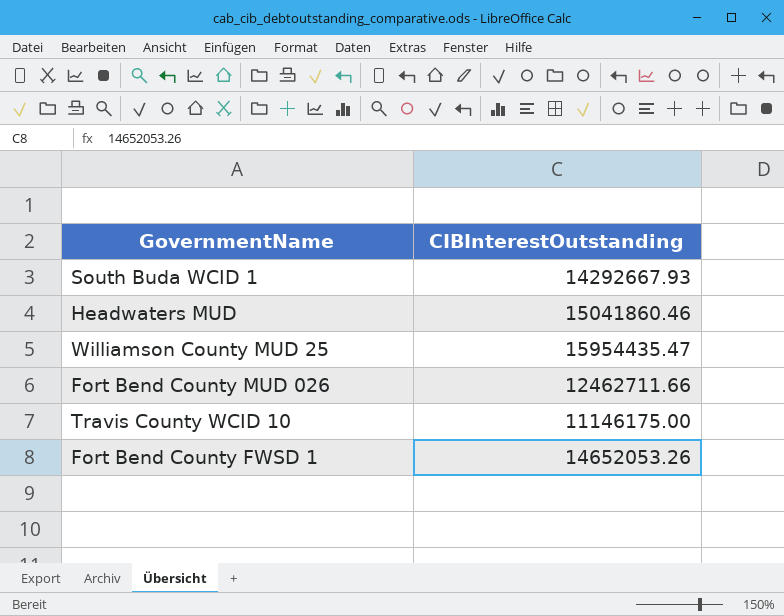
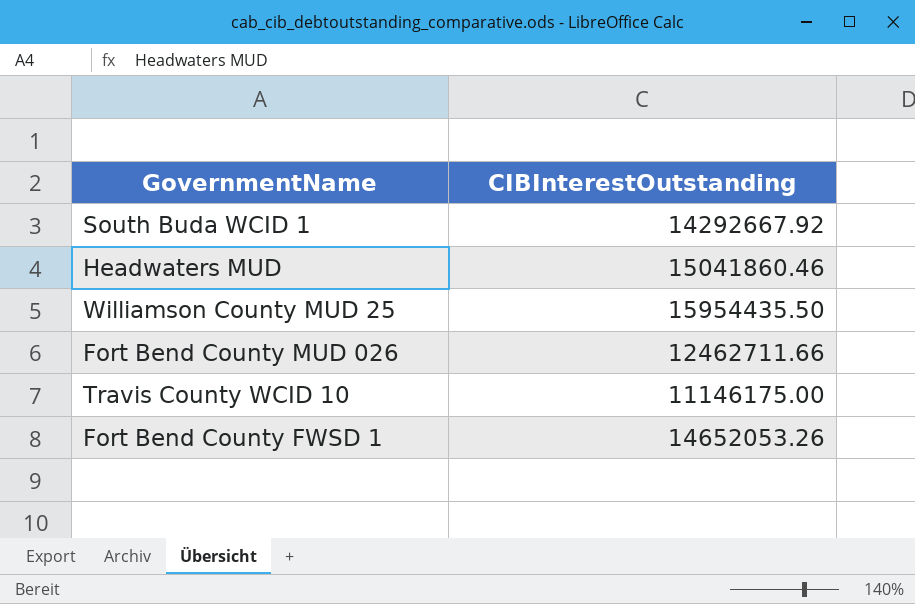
South Buda WCID 1 | CIBInterestOutstanding: 14292667.93 -> 14292667.92
Williamson County MUD 25 | CIBInterestOutstanding: 15954435.47 -> 15954435.50

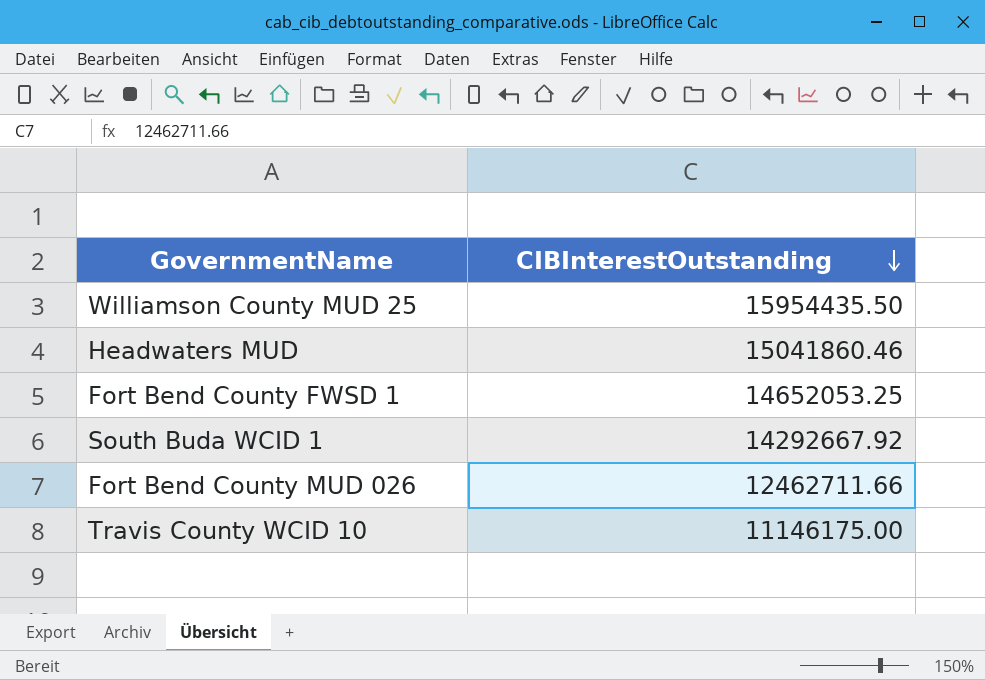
row order: none -> CIBInterestOutstanding descending
Fort Bend County FWSD 1 | CIBInterestOutstanding: 14652053.26 -> 14652053.25

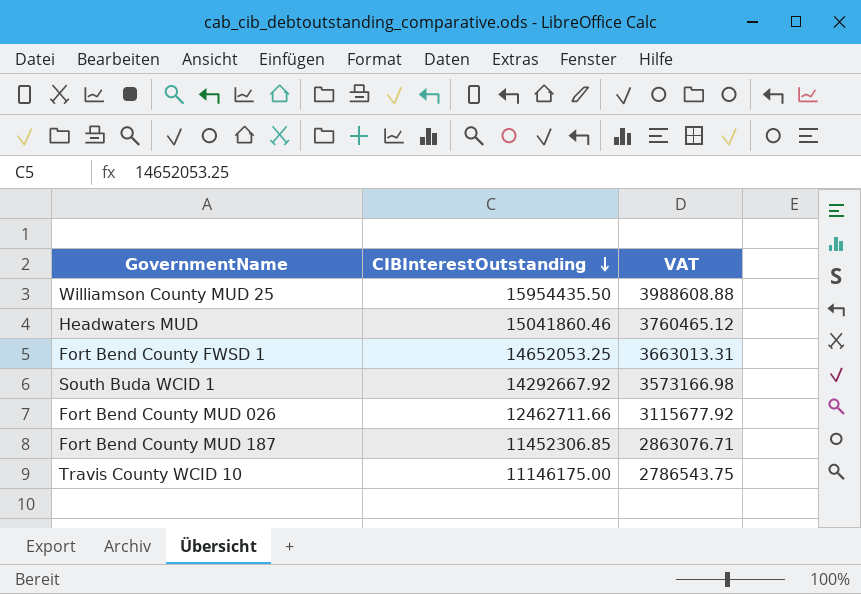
column VAT | formula: none -> [CIBInterestOutstanding] * 0.25
row Fort Bend County MUD 187: none -> 11452306.85 | 2863076.71

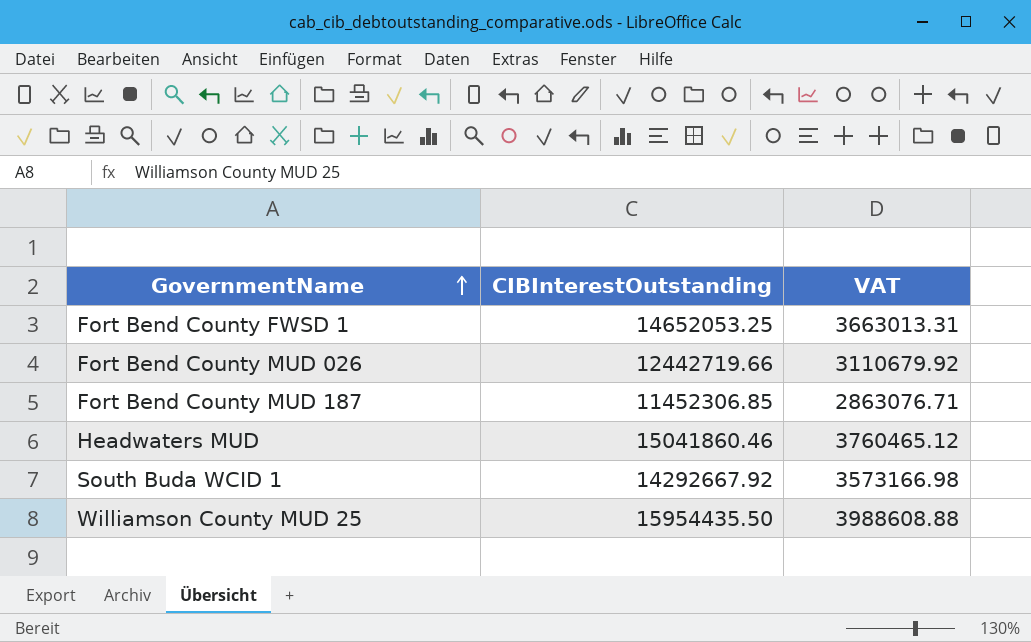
row order: CIBInterestOutstanding descending -> GovernmentName ascending
row Travis County WCID 10: 11146175.00 | 2786543.75 -> none
Fort Bend County MUD 026 | CIBInterestOutstanding: 12462711.66 -> 12442719.66
Fort Bend County MUD 026 | VAT: 3115677.92 -> 3110679.92

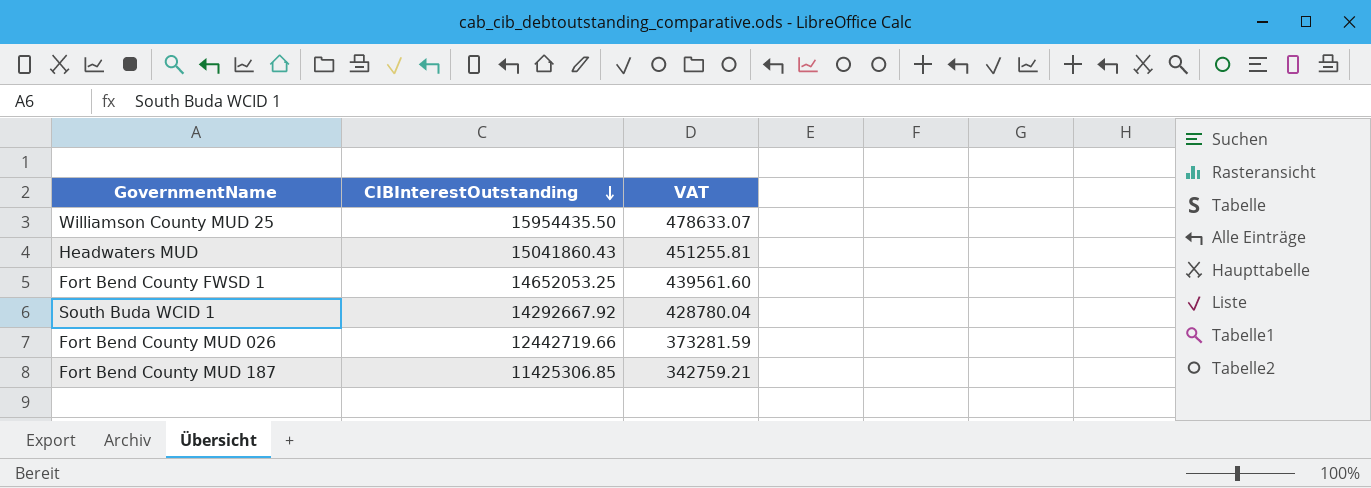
row order: GovernmentName ascending -> CIBInterestOutstanding descending
column VAT | formula: [CIBInterestOutstanding] * 0.25 -> [CIBInterestOutstanding] * 0.03
Headwaters MUD | CIBInterestOutstanding: 15041860.46 -> 15041860.43
Fort Bend County MUD 187 | CIBInterestOutstanding: 11452306.85 -> 11425306.85

